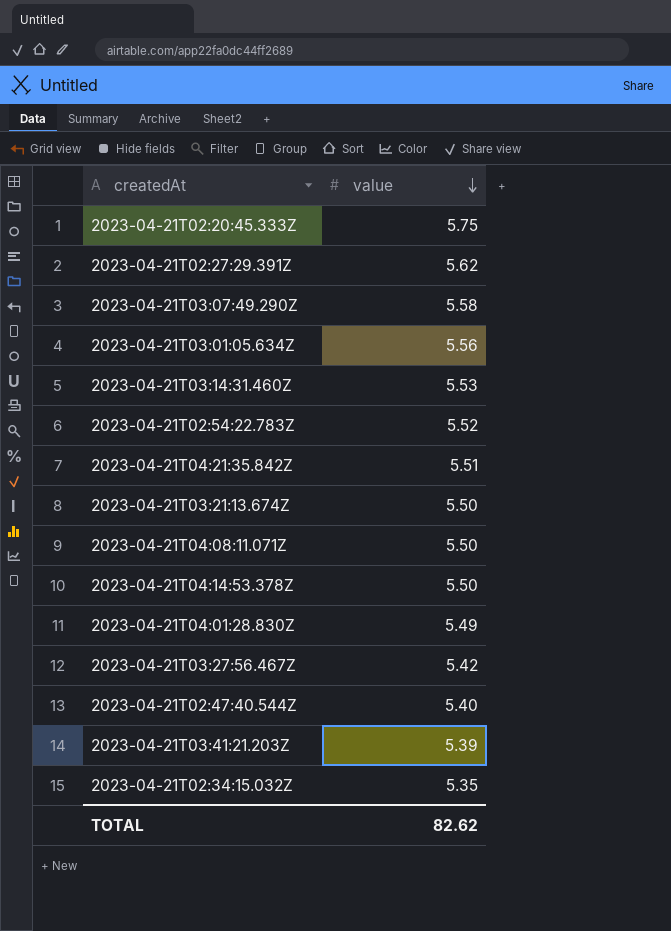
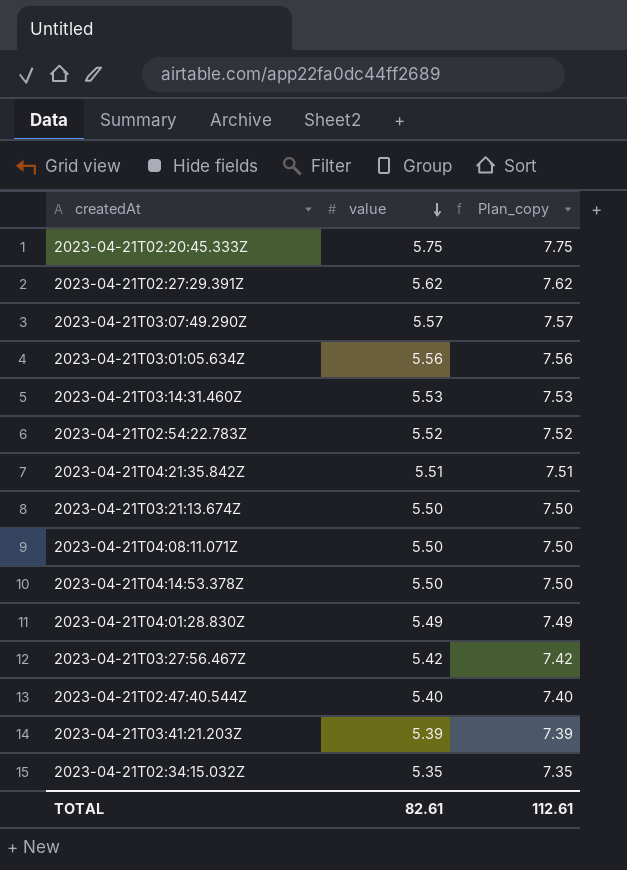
column Plan_copy | formula: none -> [value] + 2
2023-04-21T03:07:49.290Z | value: 5.58 -> 5.57
TOTAL | value: 82.62 -> 82.61

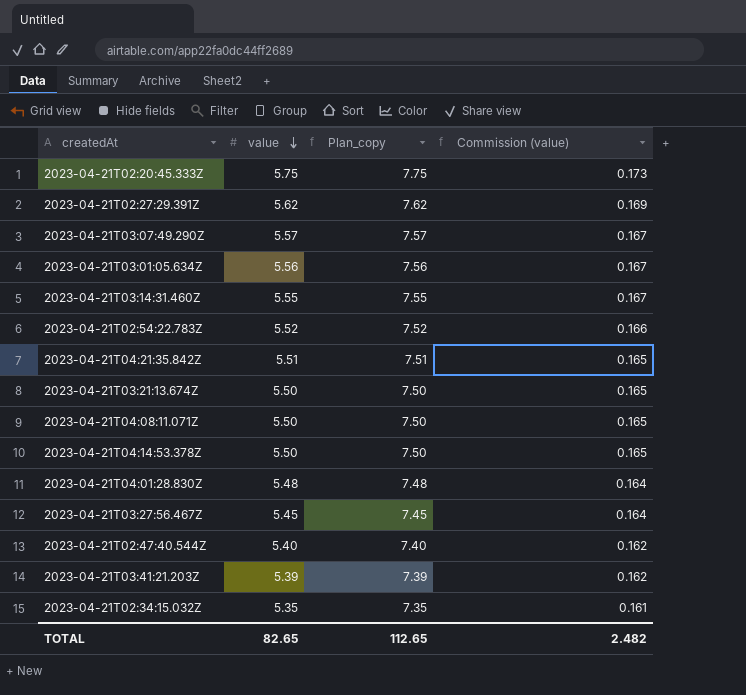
column Commission (value) | formula: none -> [value] * 0.03
2023-04-21T03:14:31.460Z | value: 5.53 -> 5.55
2023-04-21T03:14:31.460Z | Plan_copy: 7.53 -> 7.55
2023-04-21T04:01:28.830Z | value: 5.49 -> 5.48
2023-04-21T04:01:28.830Z | Plan_copy: 7.49 -> 7.48
2023-04-21T03:27:56.467Z | value: 5.42 -> 5.45
2023-04-21T03:27:56.467Z | Plan_copy: 7.42 -> 7.45
TOTAL | value: 82.61 -> 82.65
TOTAL | Plan_copy: 112.61 -> 112.65

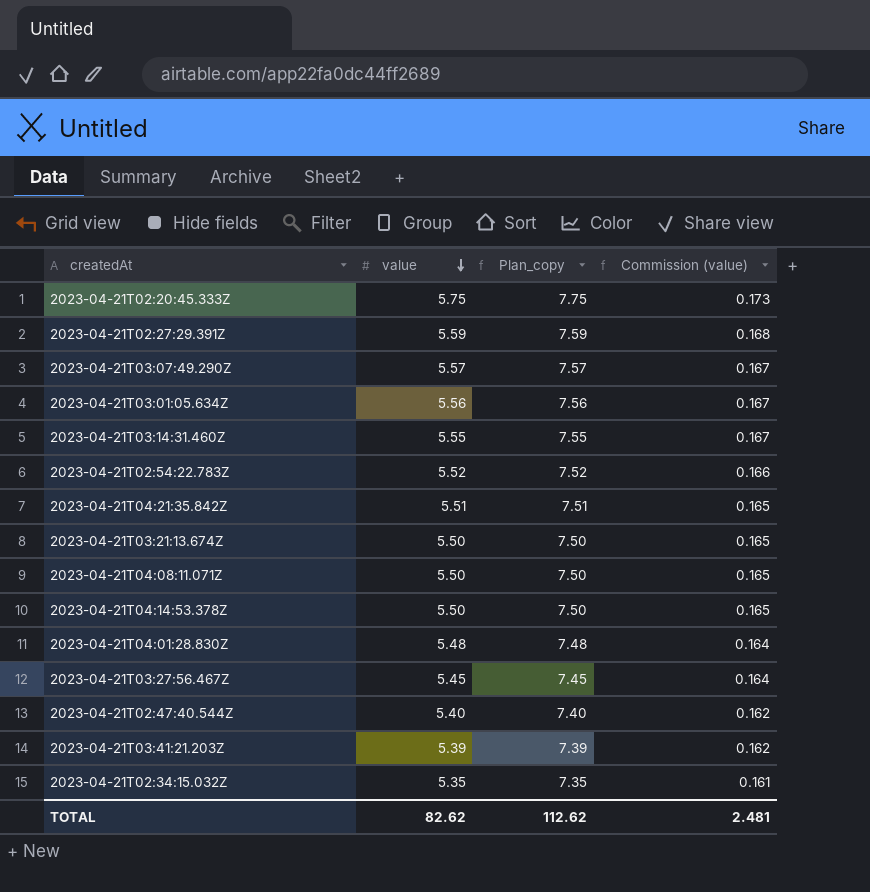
2023-04-21T02:27:29.391Z | value: 5.62 -> 5.59
2023-04-21T02:27:29.391Z | Plan_copy: 7.62 -> 7.59
2023-04-21T02:27:29.391Z | Commission (value): 0.169 -> 0.168
TOTAL | value: 82.65 -> 82.62
TOTAL | Plan_copy: 112.65 -> 112.62
TOTAL | Commission (value): 2.482 -> 2.481

